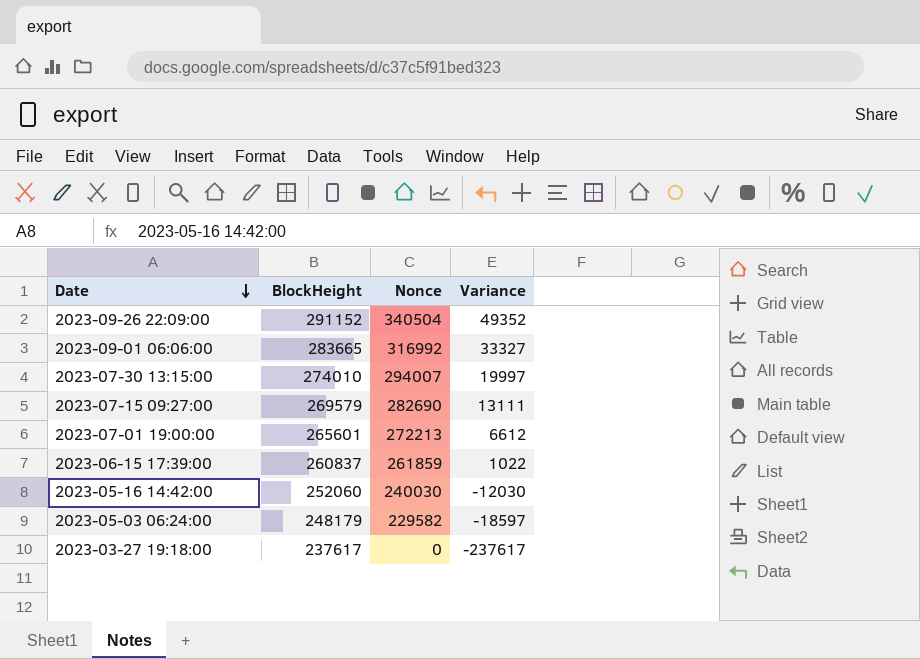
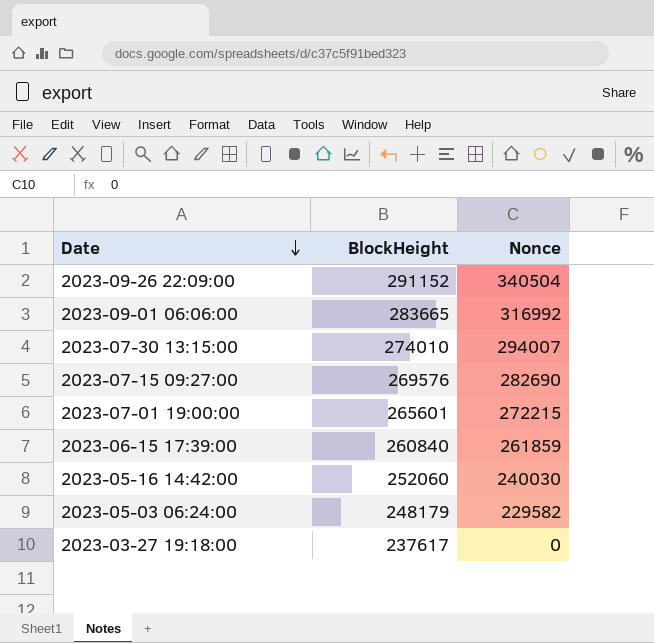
column Variance | formula: [Nonce] - [BlockHeight] -> none
2023-07-15 09:27:00 | BlockHeight: 269579 -> 269576
2023-07-01 19:00:00 | Nonce: 272213 -> 272215
2023-06-15 17:39:00 | BlockHeight: 260837 -> 260840

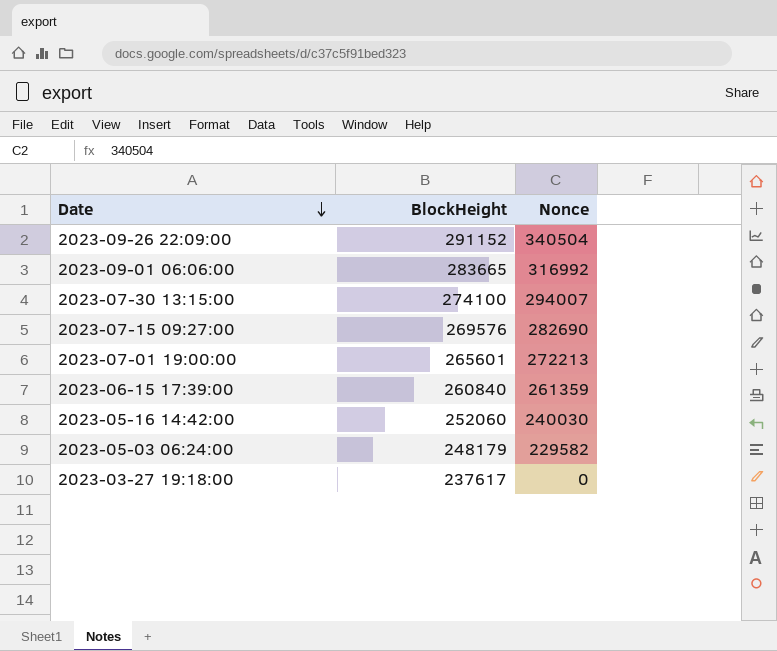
2023-07-30 13:15:00 | BlockHeight: 274010 -> 274100
2023-07-01 19:00:00 | Nonce: 272215 -> 272213
2023-06-15 17:39:00 | Nonce: 261859 -> 261359

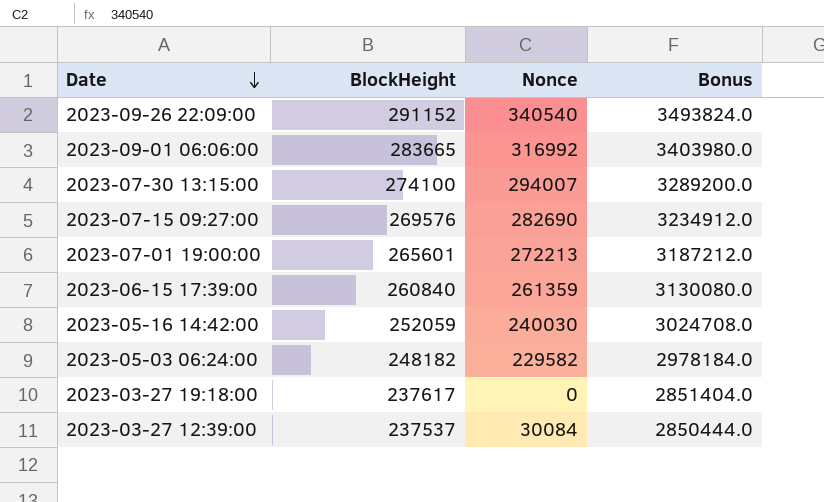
column Bonus | formula: none -> [BlockHeight] * 12
2023-09-26 22:09:00 | Nonce: 340504 -> 340540
2023-05-16 14:42:00 | BlockHeight: 252060 -> 252059
2023-05-03 06:24:00 | BlockHeight: 248179 -> 248182
row 2023-03-27 12:39:00: none -> 237537 | 30084 | 2850444.0

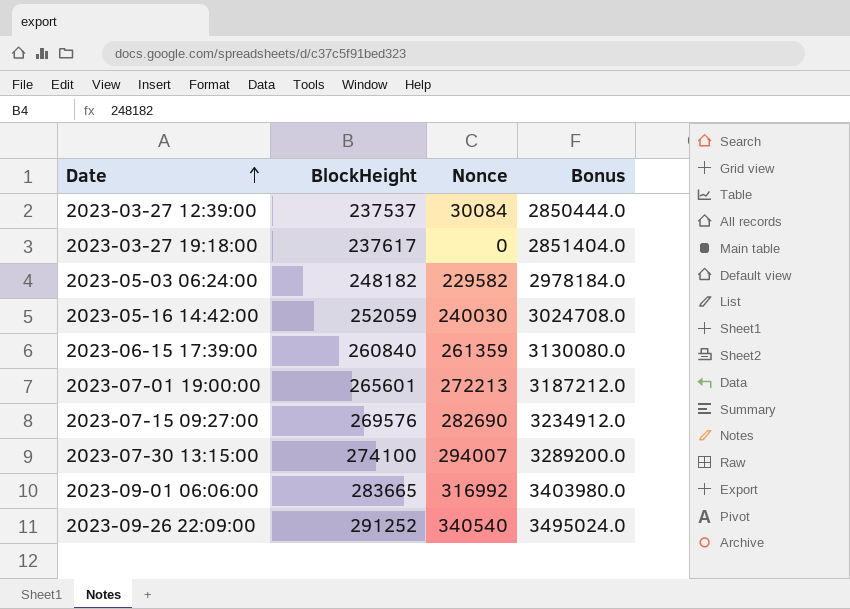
row order: Date descending -> Date ascending
2023-09-26 22:09:00 | BlockHeight: 291152 -> 291252
2023-09-26 22:09:00 | Bonus: 3493824.0 -> 3495024.0

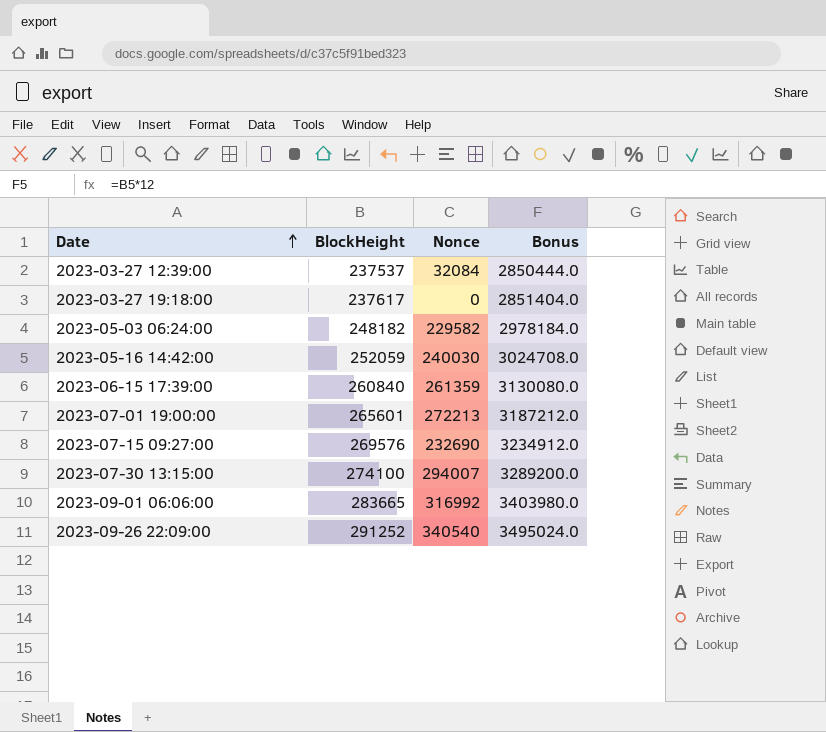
2023-03-27 12:39:00 | Nonce: 30084 -> 32084
2023-07-15 09:27:00 | Nonce: 282690 -> 232690

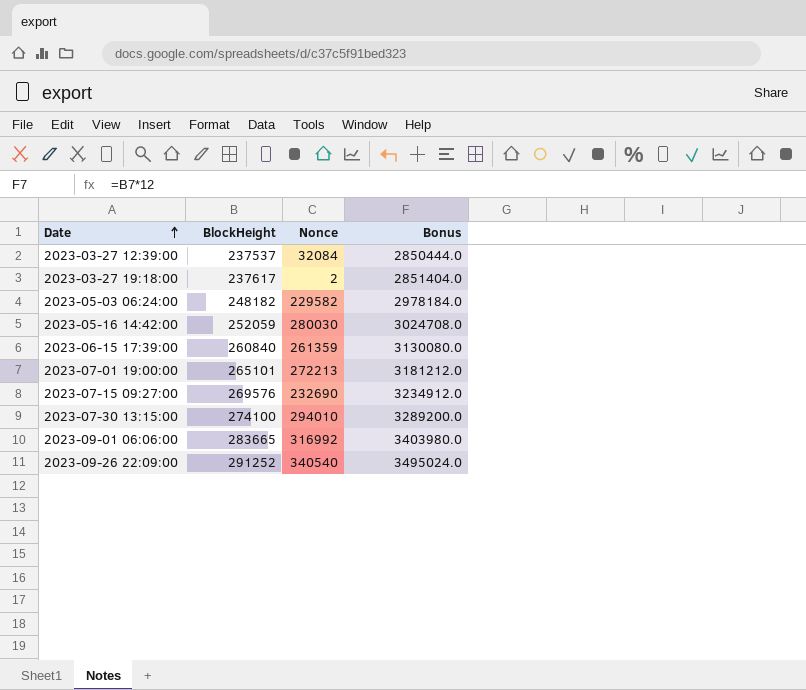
2023-03-27 19:18:00 | Nonce: 0 -> 2
2023-05-16 14:42:00 | Nonce: 240030 -> 280030
2023-07-01 19:00:00 | BlockHeight: 265601 -> 265101
2023-07-01 19:00:00 | Bonus: 3187212.0 -> 3181212.0
2023-07-30 13:15:00 | Nonce: 294007 -> 294010

